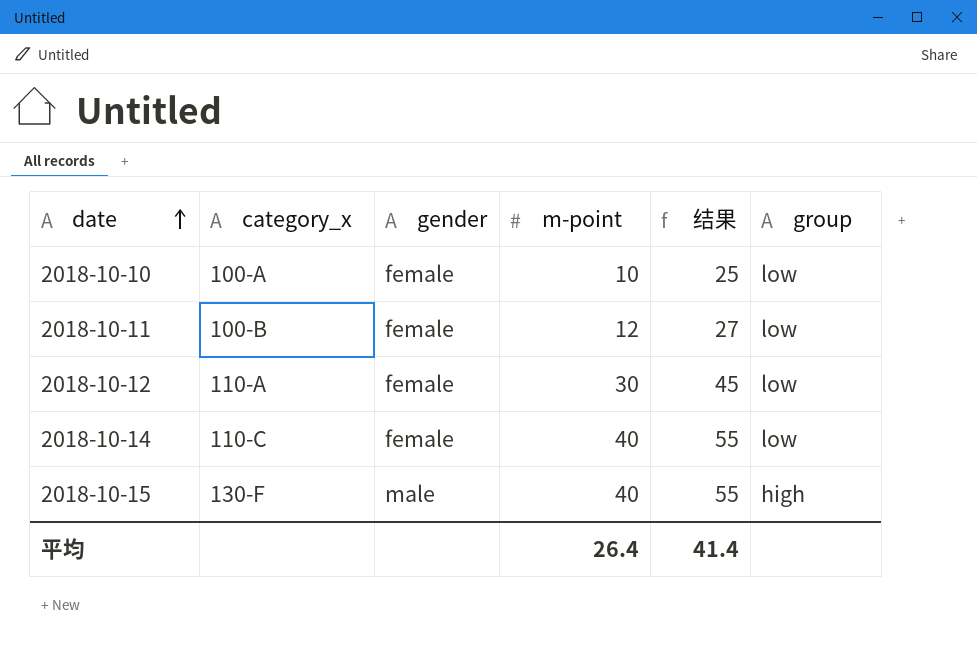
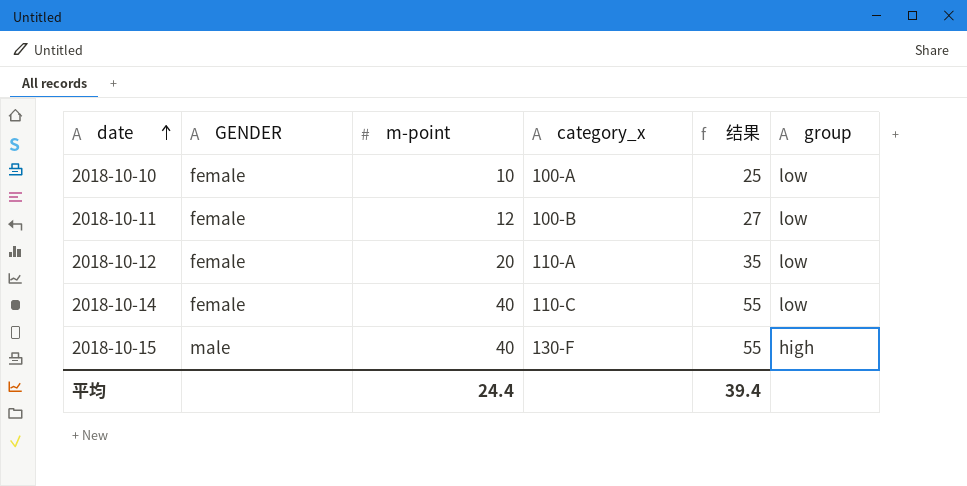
column name: gender -> GENDER
column category_x | position: 2 -> 4
2018-10-12 | m-point: 30 -> 20
2018-10-12 | 结果: 45 -> 35
平均 | m-point: 26.4 -> 24.4
平均 | 结果: 41.4 -> 39.4

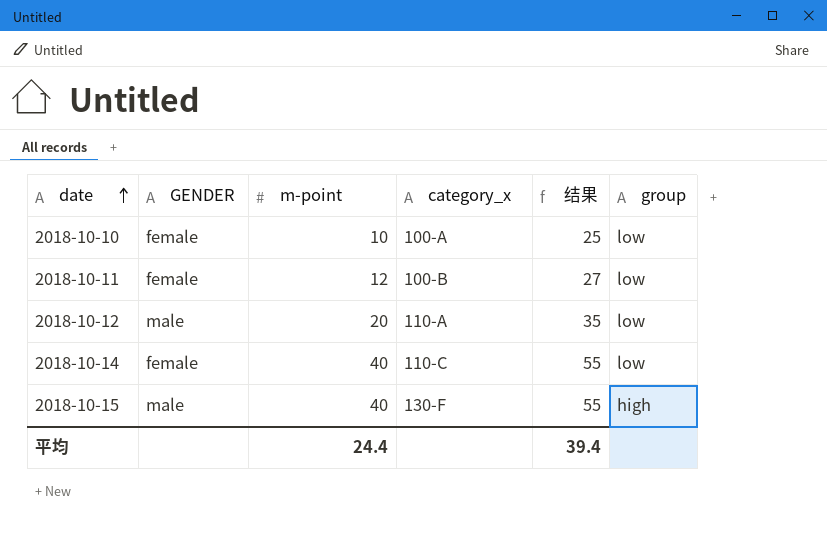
2018-10-12 | GENDER: female -> male

